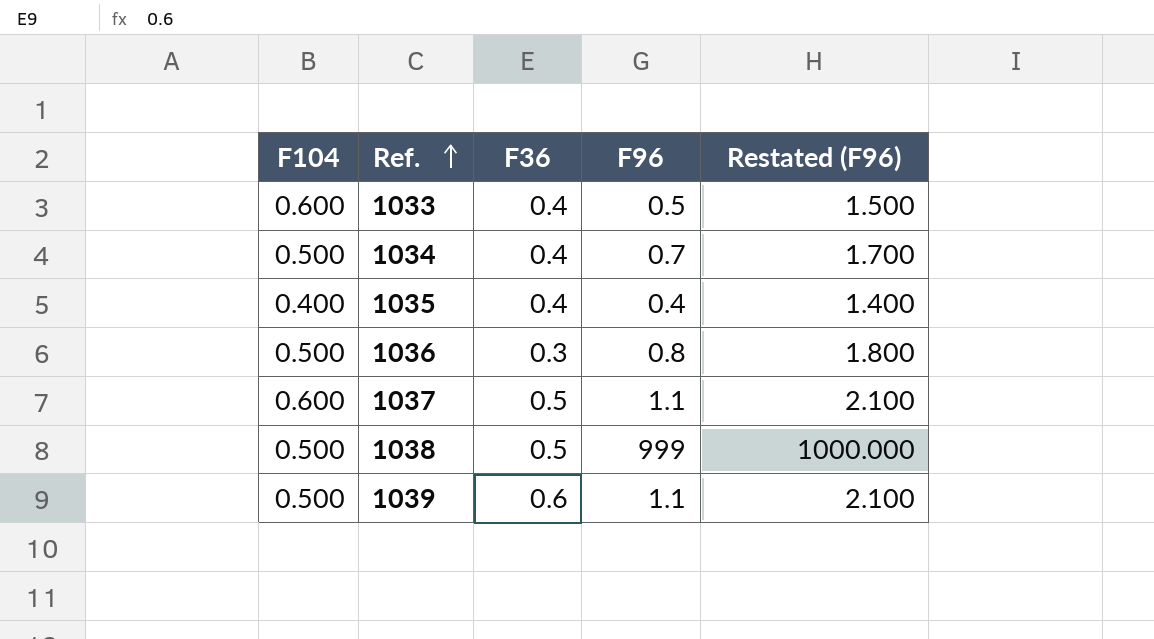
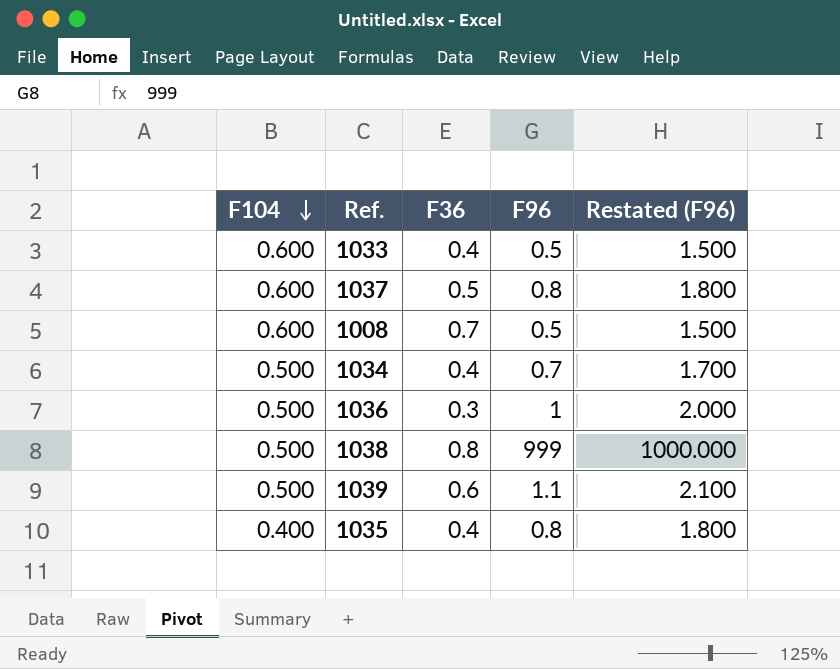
row order: Ref. ascending -> F104 descending
1037 | F96: 1.1 -> 0.8
1037 | Restated (F96): 2.100 -> 1.800
row 1008: none -> 0.600 | 0.7 | 0.5 | 1.500
1036 | F96: 0.8 -> 1
1036 | Restated (F96): 1.800 -> 2.000
1038 | F36: 0.5 -> 0.8
1035 | F96: 0.4 -> 0.8
1035 | Restated (F96): 1.400 -> 1.800

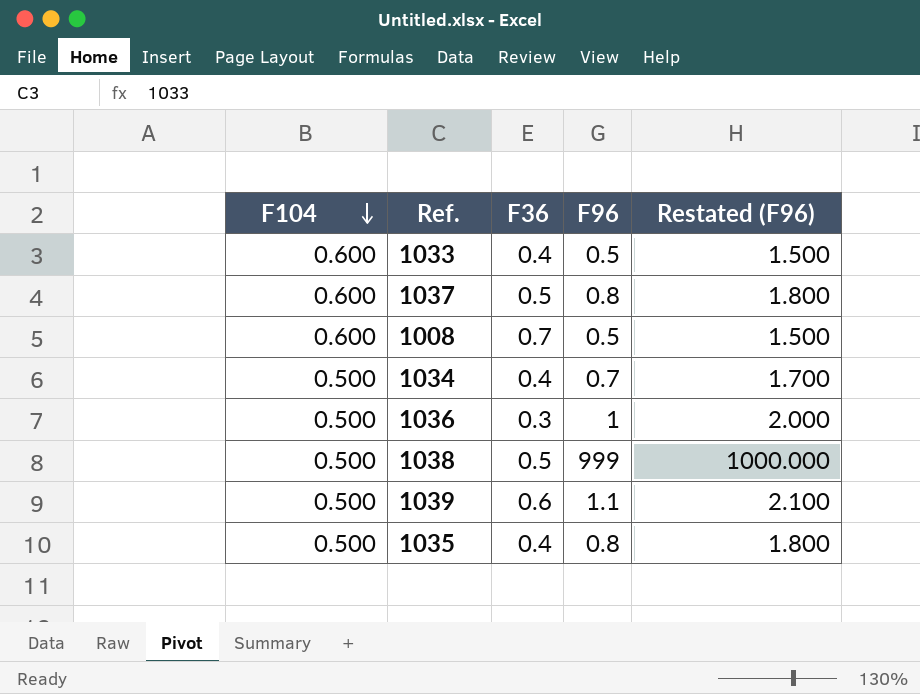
1038 | F36: 0.8 -> 0.5
1035 | F104: 0.400 -> 0.500

